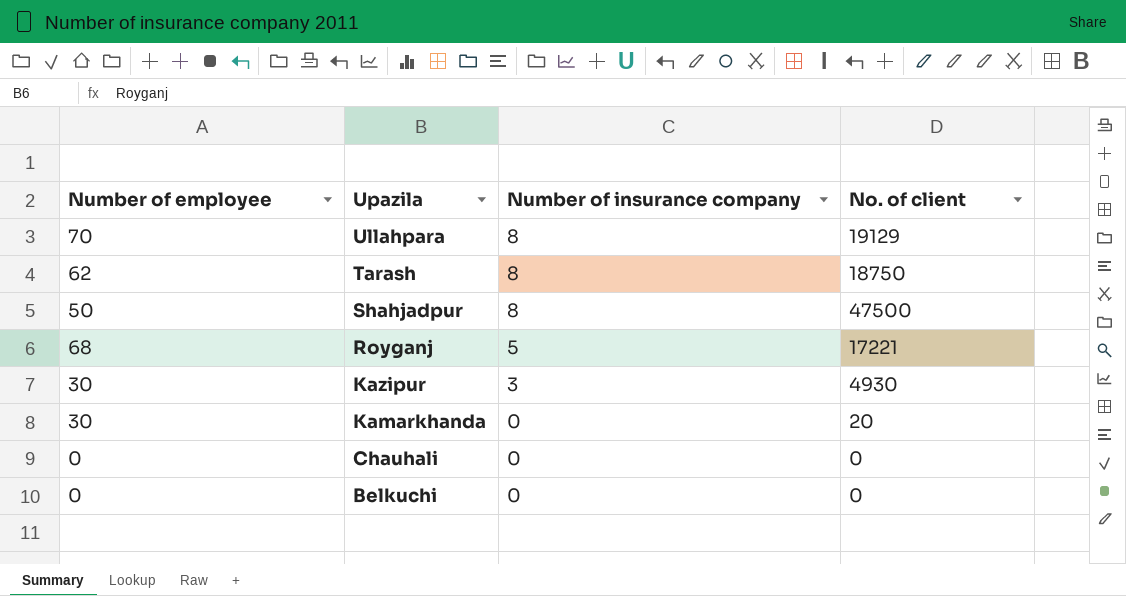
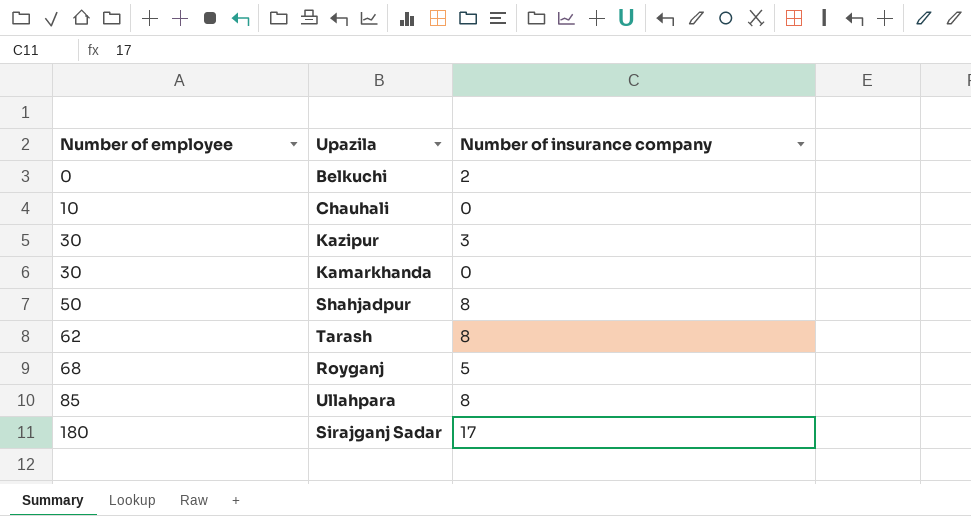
row order: Upazila descending -> Number of employee ascending
column No. of client | position: 4 -> none
Belkuchi | Number of insurance company: 0 -> 2
Chauhali | Number of employee: 0 -> 10
Ullahpara | Number of employee: 70 -> 85
row Sirajganj Sadar: none -> 180 | 17

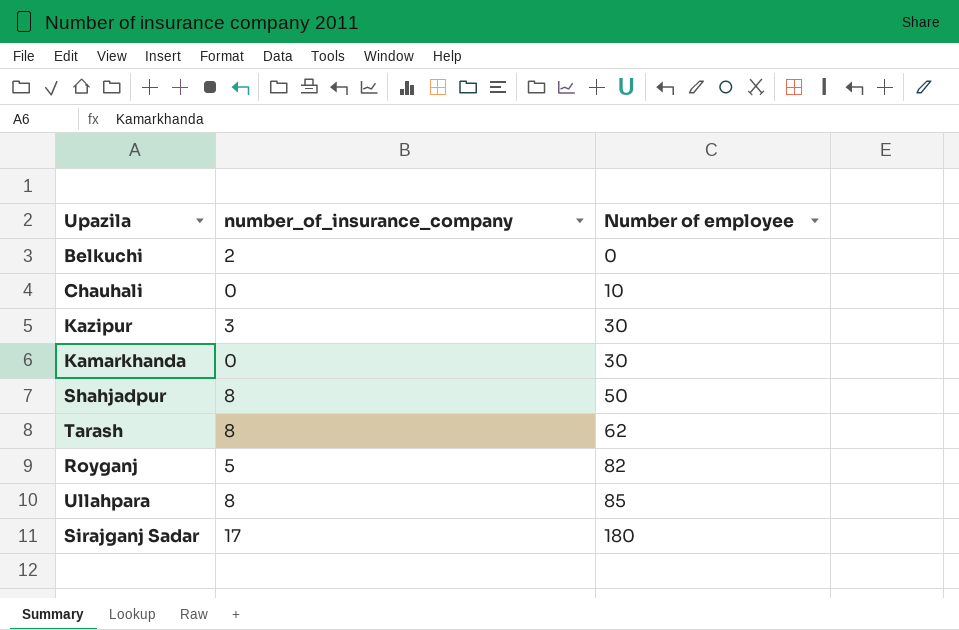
column name: Number of insurance company -> number_of_insurance_company
column Number of employee | position: 1 -> 3
Royganj | Number of employee: 68 -> 82

